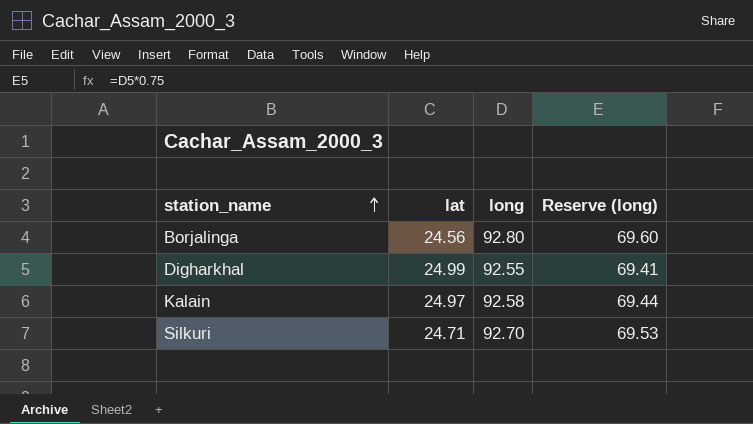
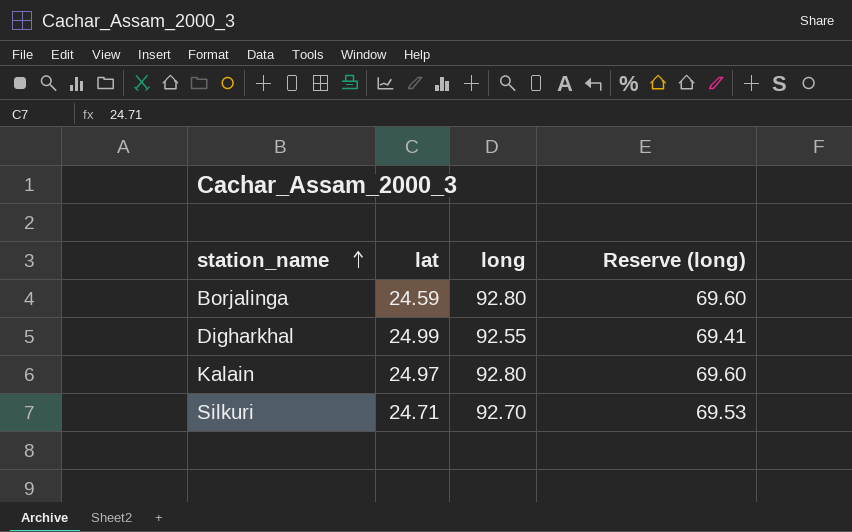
Borjalinga | lat: 24.56 -> 24.59
Kalain | long: 92.58 -> 92.80
Kalain | Reserve (long): 69.44 -> 69.60

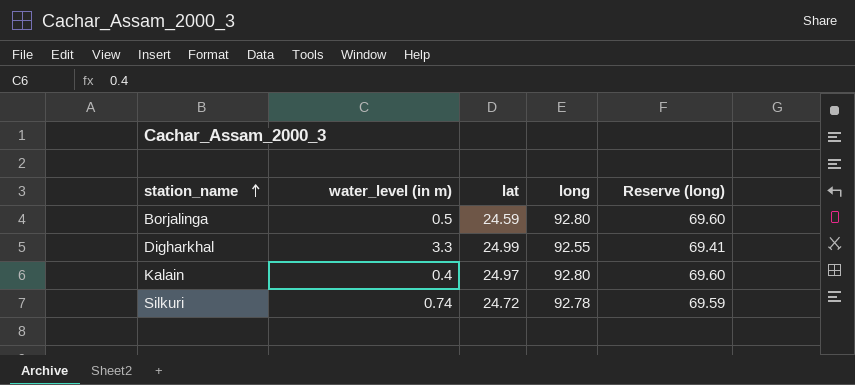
column water_level (in m) | position: none -> 2
Silkuri | lat: 24.71 -> 24.72
Silkuri | long: 92.70 -> 92.78
Silkuri | Reserve (long): 69.53 -> 69.59

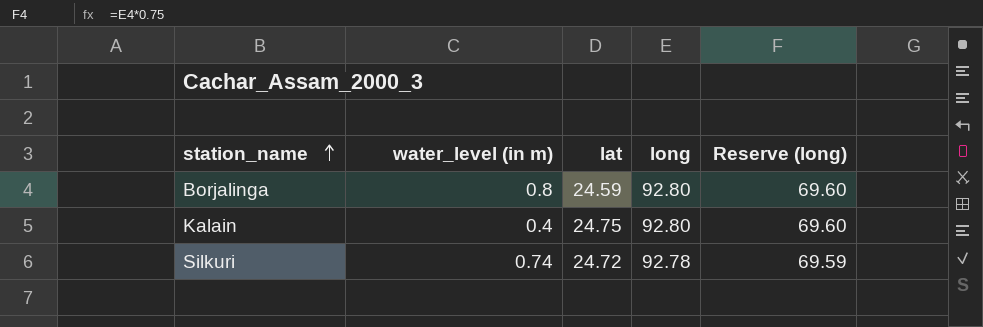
row Digharkhal: 3.3 | 24.99 | 92.55 | 69.41 -> none
Borjalinga | water_level (in m): 0.5 -> 0.8
Kalain | lat: 24.97 -> 24.75

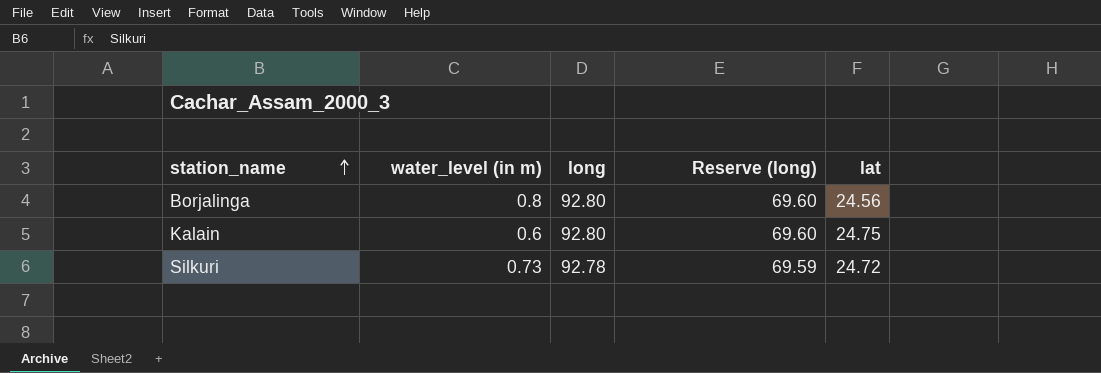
column lat | position: 3 -> 5
Borjalinga | lat: 24.59 -> 24.56
Kalain | water_level (in m): 0.4 -> 0.6
Silkuri | water_level (in m): 0.74 -> 0.73

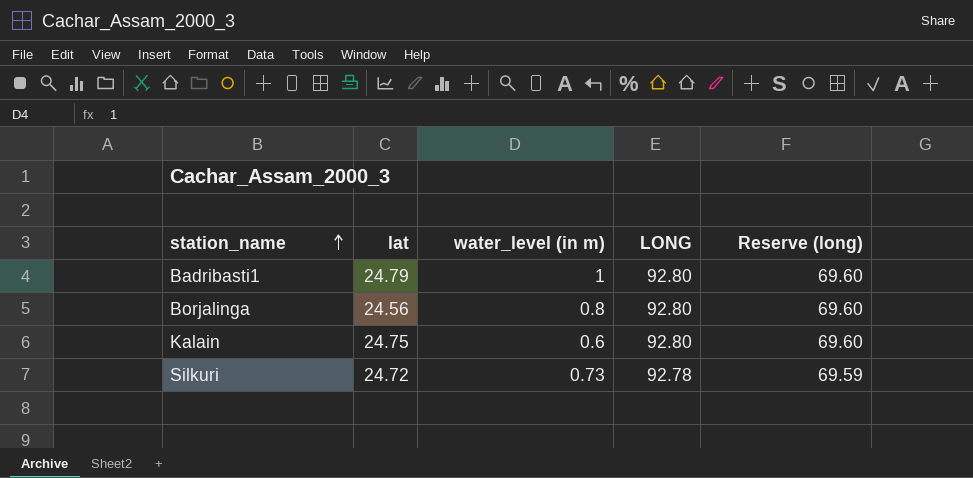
column lat | position: 5 -> 2
column name: long -> LONG
row Badribasti1: none -> 24.79 | 1 | 92.80 | 69.60

